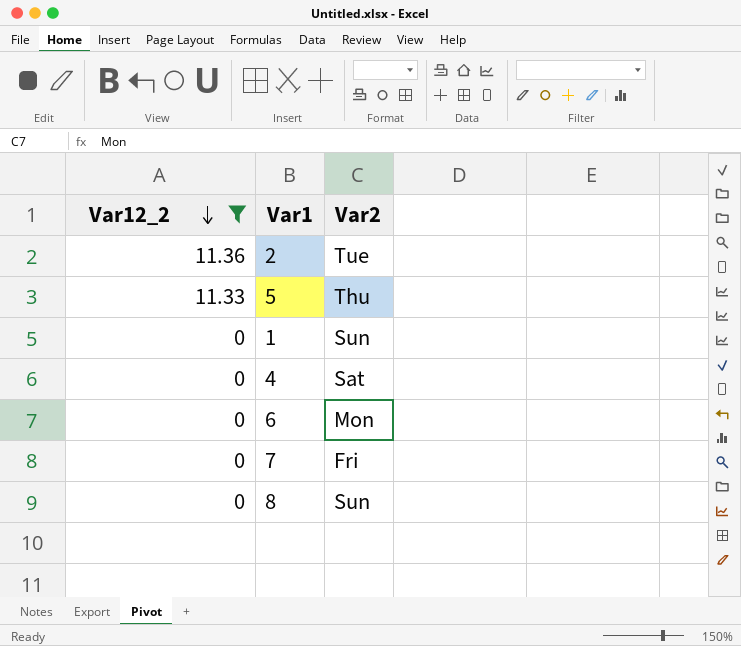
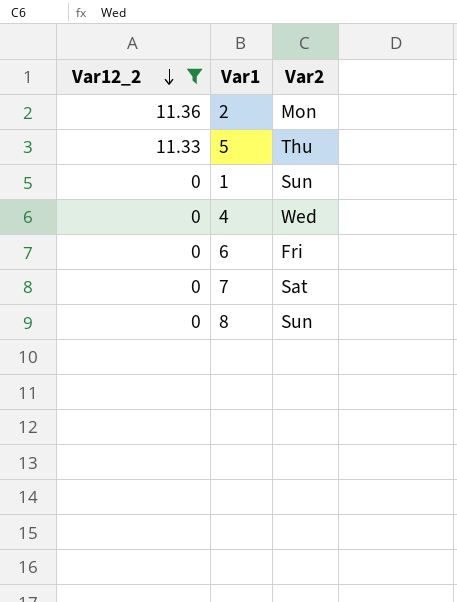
2 | Var2: Tue -> Mon
4 | Var2: Sat -> Wed
6 | Var2: Mon -> Fri
7 | Var2: Fri -> Sat

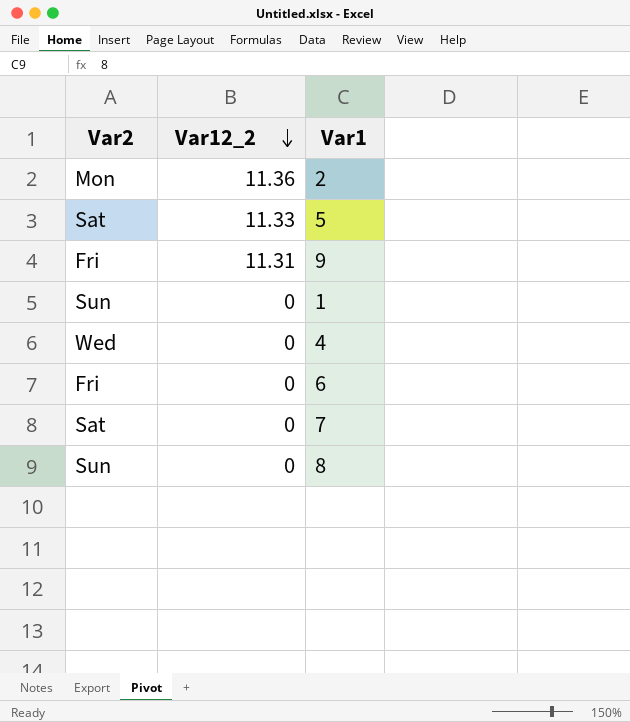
filter: Var12_2 != 11.31 -> none
column Var2 | position: 3 -> 1
5 | Var2: Thu -> Sat

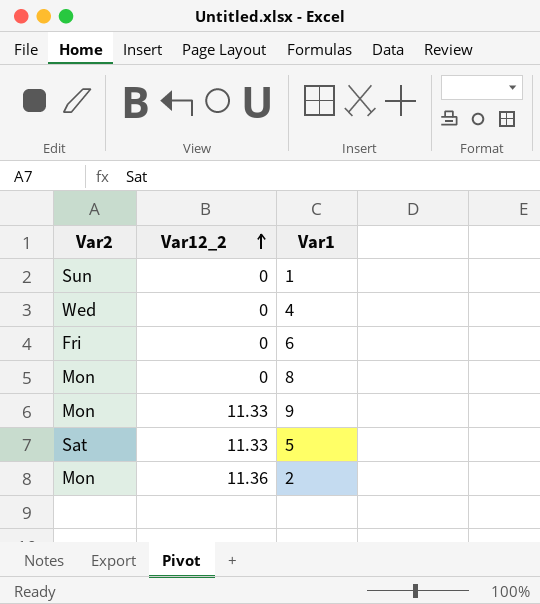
row order: Var12_2 descending -> Var12_2 ascending
row 7: Sat | 0 -> none
8 | Var2: Sun -> Mon
9 | Var2: Fri -> Mon
9 | Var12_2: 11.31 -> 11.33

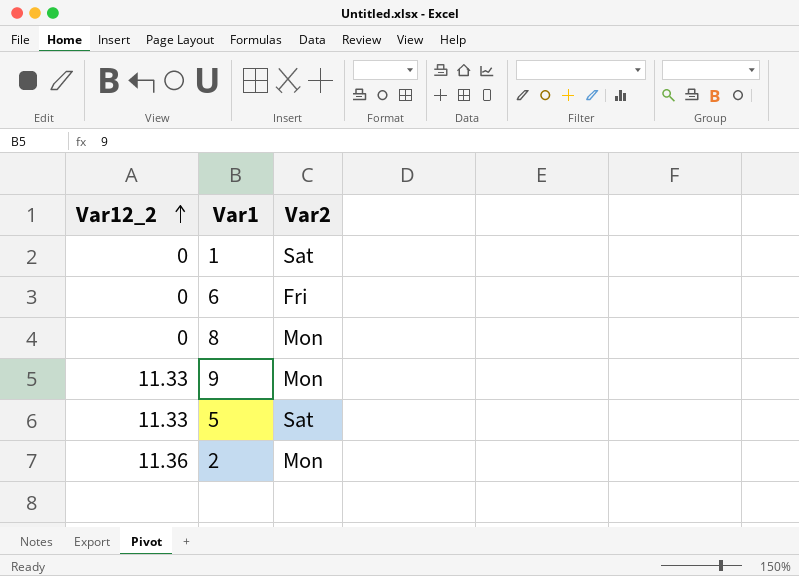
column Var2 | position: 1 -> 3
row 4: Wed | 0 -> none
1 | Var2: Sun -> Sat

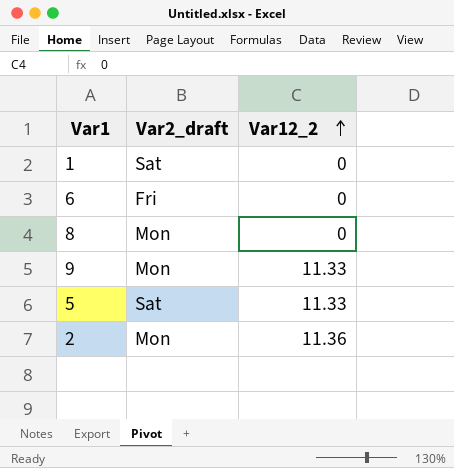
column name: Var2 -> Var2_draft
column Var12_2 | position: 1 -> 3

